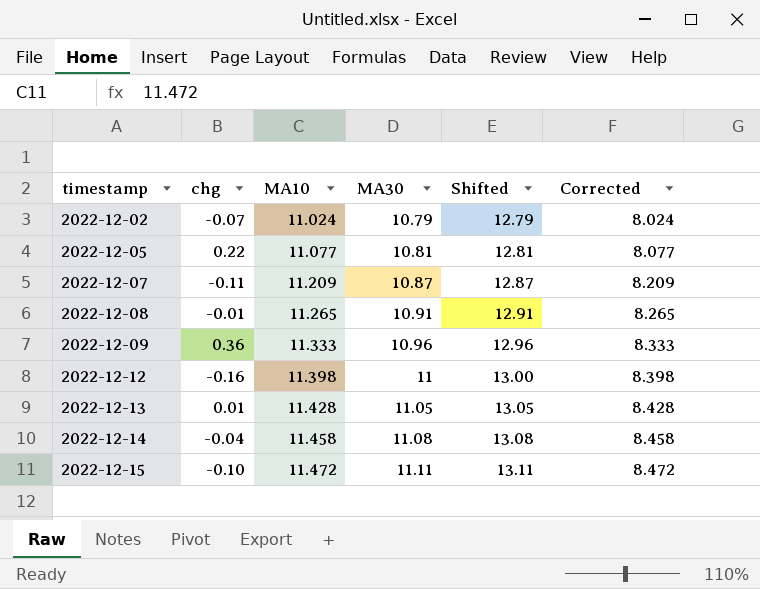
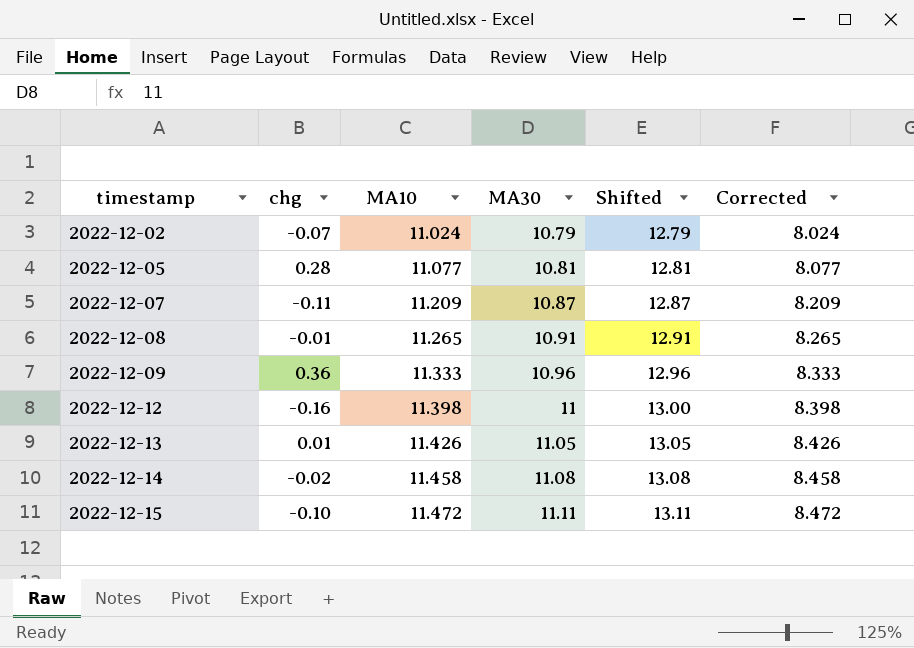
2022-12-05 | chg: 0.22 -> 0.28
2022-12-13 | MA10: 11.428 -> 11.426
2022-12-13 | Corrected: 8.428 -> 8.426
2022-12-14 | chg: -0.04 -> -0.02

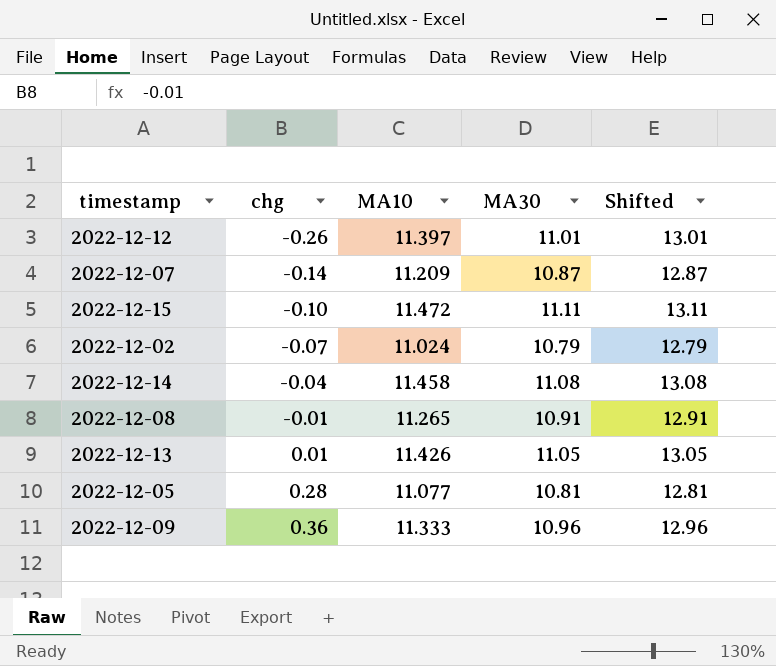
row order: timestamp ascending -> chg ascending
column Corrected | formula: [MA10] - 3 -> none
2022-12-12 | chg: -0.16 -> -0.26
2022-12-12 | MA10: 11.398 -> 11.397
2022-12-12 | MA30: 11 -> 11.01
2022-12-12 | Shifted: 13.00 -> 13.01
2022-12-07 | chg: -0.11 -> -0.14
2022-12-14 | chg: -0.02 -> -0.04

